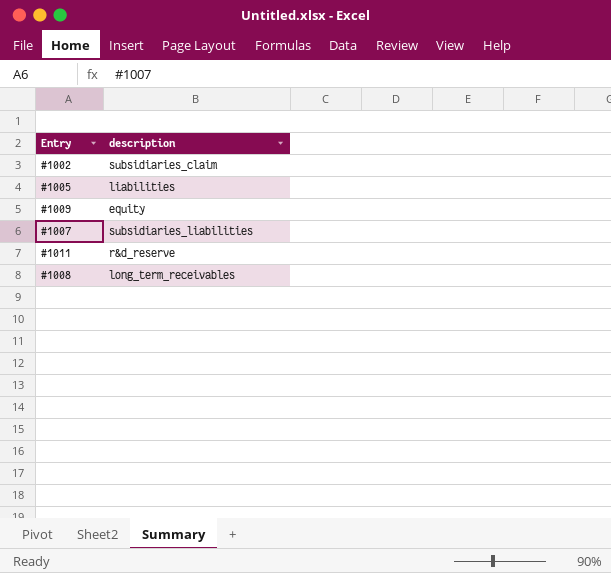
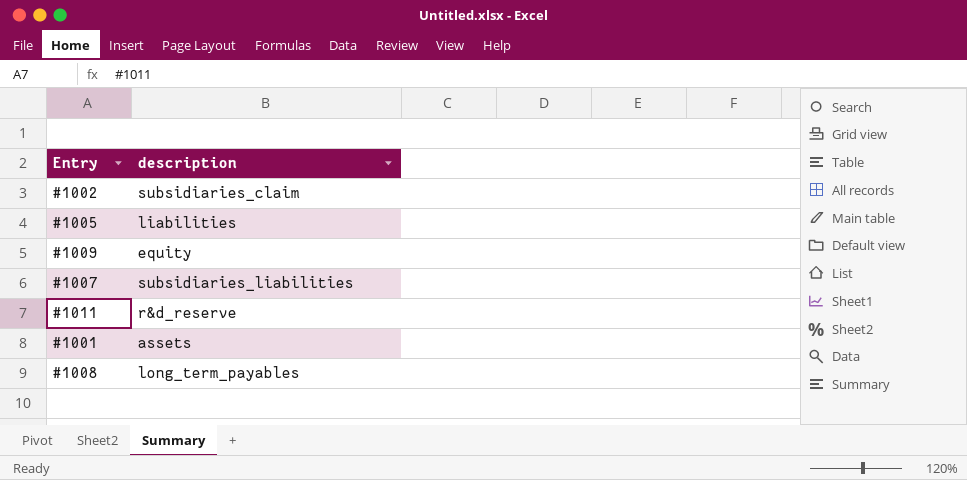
row #1001: none -> assets
#1008 | description: long_term_receivables -> long_term_payables

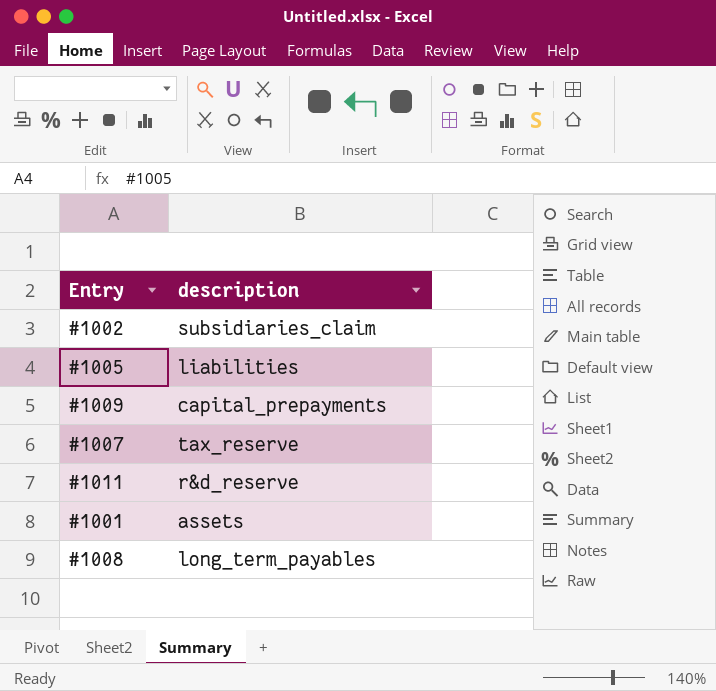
#1009 | description: equity -> capital_prepayments
#1007 | description: subsidiaries_liabilities -> tax_reserve

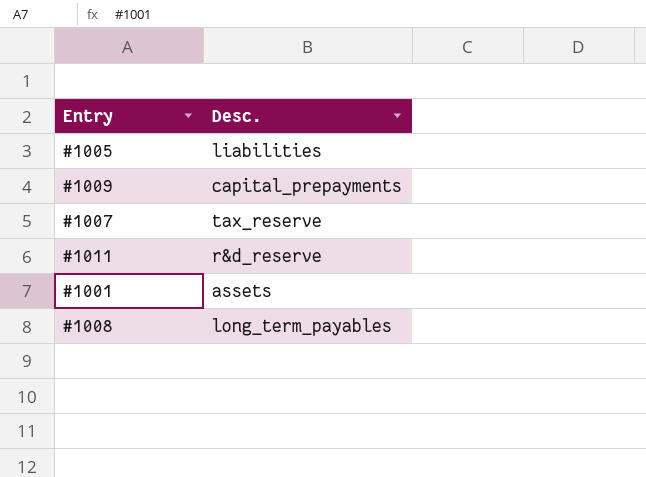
column name: description -> Desc.
row #1002: subsidiaries_claim -> none

